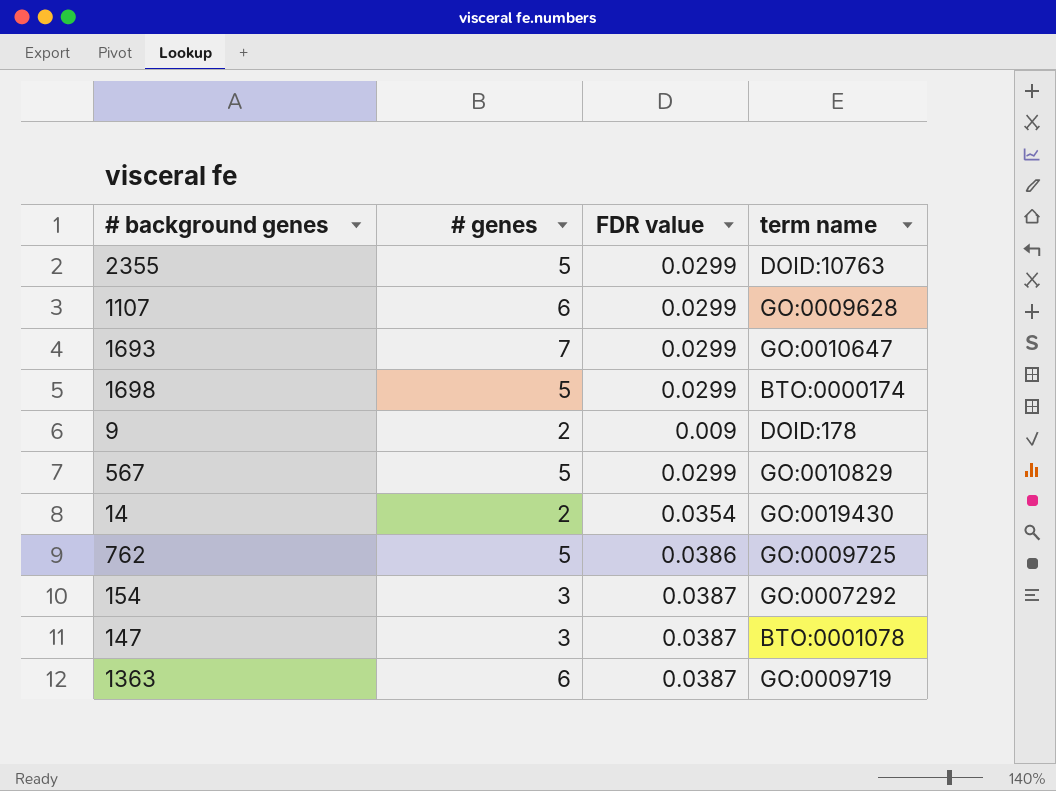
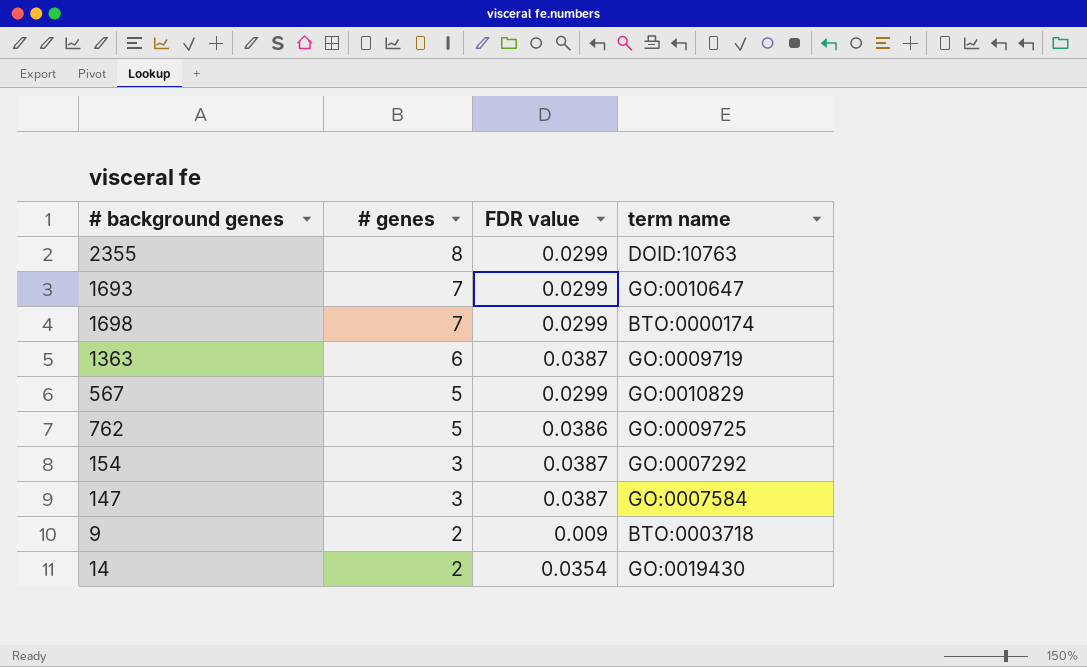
row order: none -> # genes descending
row 1107: 6 | 0.0299 | GO:0009628 -> none
2355 | # genes: 5 -> 8
1698 | # genes: 5 -> 7
147 | term name: BTO:0001078 -> GO:0007584
9 | term name: DOID:178 -> BTO:0003718

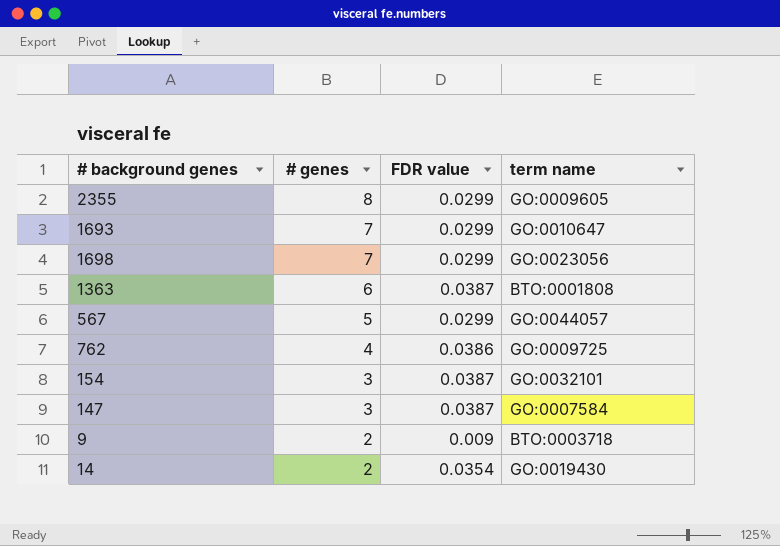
2355 | term name: DOID:10763 -> GO:0009605
1698 | term name: BTO:0000174 -> GO:0023056
1363 | term name: GO:0009719 -> BTO:0001808
567 | term name: GO:0010829 -> GO:0044057
762 | # genes: 5 -> 4
154 | term name: GO:0007292 -> GO:0032101

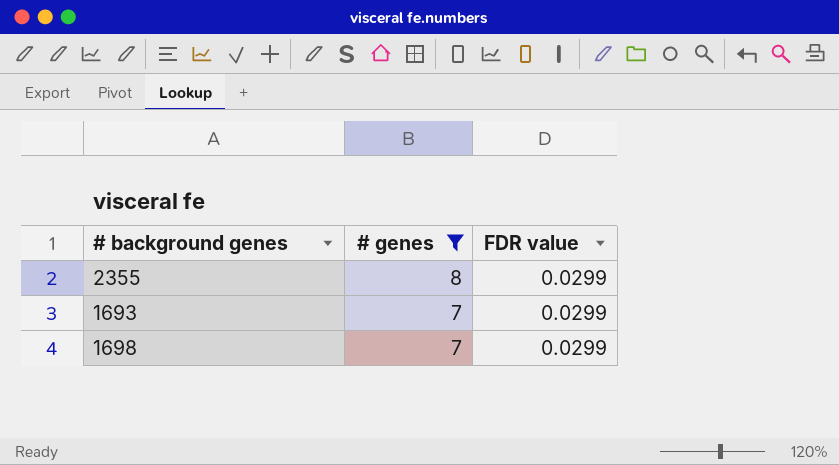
filter: none -> # genes >= 7
column term name | position: 4 -> none

